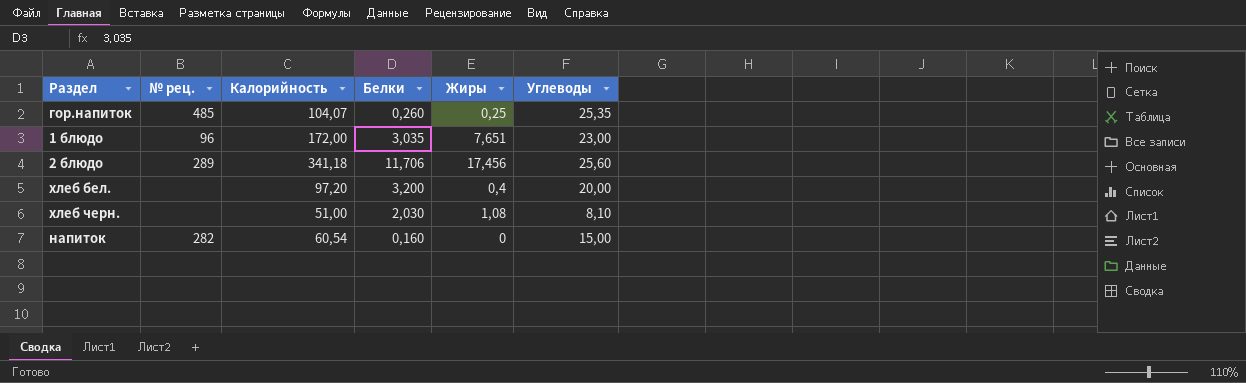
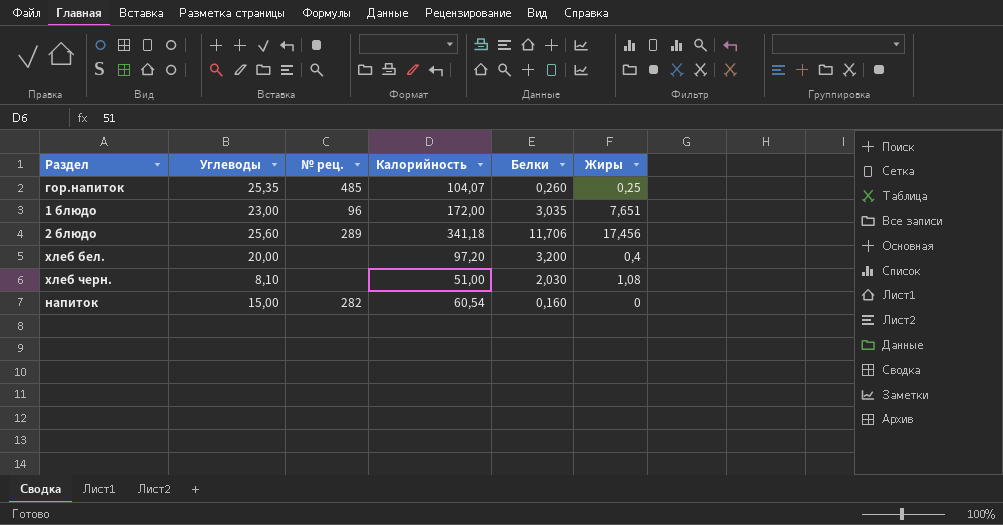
column Углеводы | position: 6 -> 2

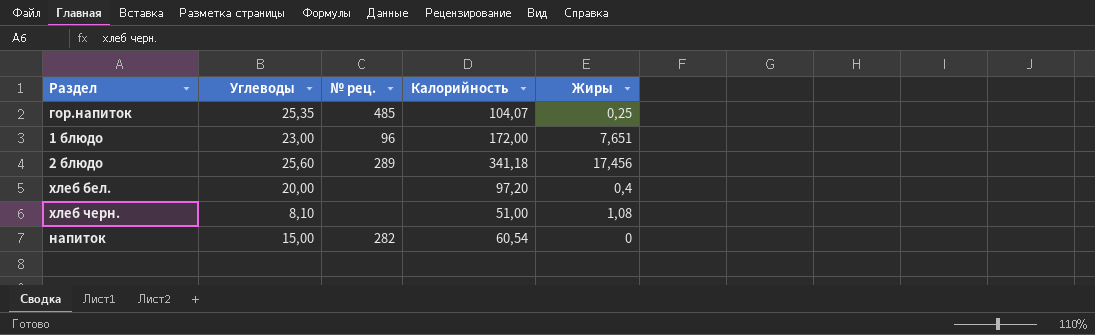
column Белки | position: 5 -> none

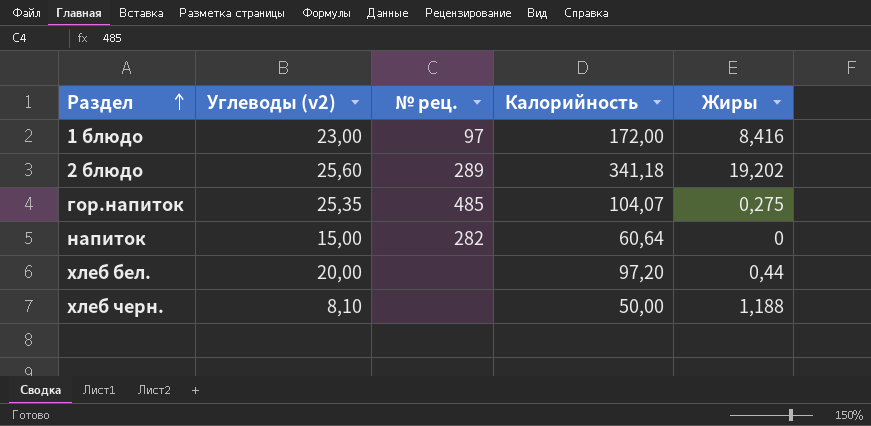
row order: none -> Раздел ascending
column name: Углеводы -> Углеводы (v2)
1 блюдо | № рец.: 96 -> 97
1 блюдо | Жиры: 7,651 -> 8,416
2 блюдо | Жиры: 17,456 -> 19,202
гор.напиток | Жиры: 0,25 -> 0,275
напиток | Калорийность: 60,54 -> 60,64
хлеб бел. | Жиры: 0,4 -> 0,44
хлеб черн. | Калорийность: 51,00 -> 50,00
хлеб черн. | Жиры: 1,08 -> 1,188

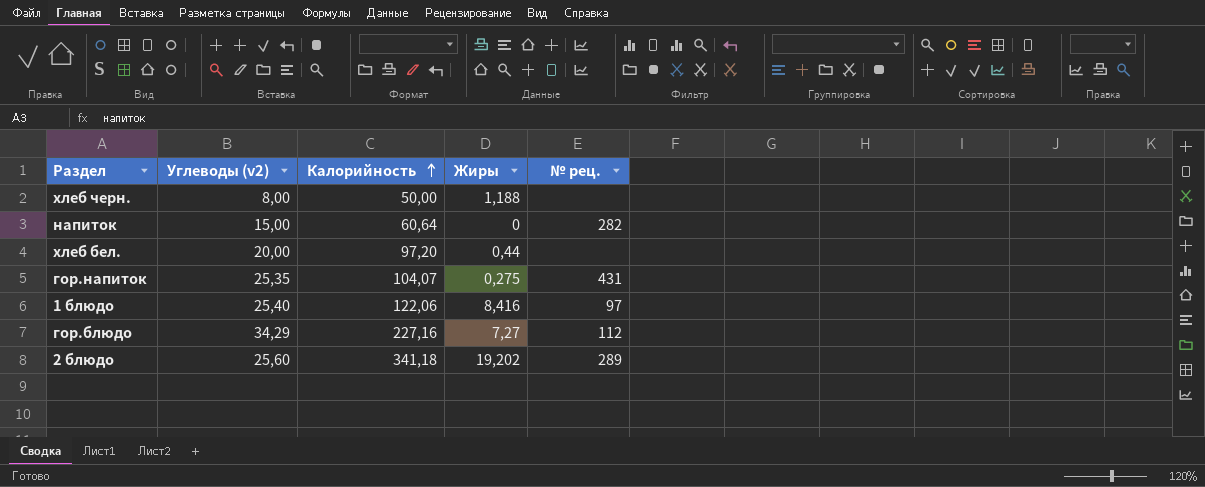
row order: Раздел ascending -> Калорийность ascending
column № рец. | position: 3 -> 5
хлеб черн. | Углеводы (v2): 8,10 -> 8,00
гор.напиток | № рец.: 485 -> 431
1 блюдо | Углеводы (v2): 23,00 -> 25,40
1 блюдо | Калорийность: 172,00 -> 122,06
row гор.блюдо: none -> 34,29 | 227,16 | 7,27 | 112

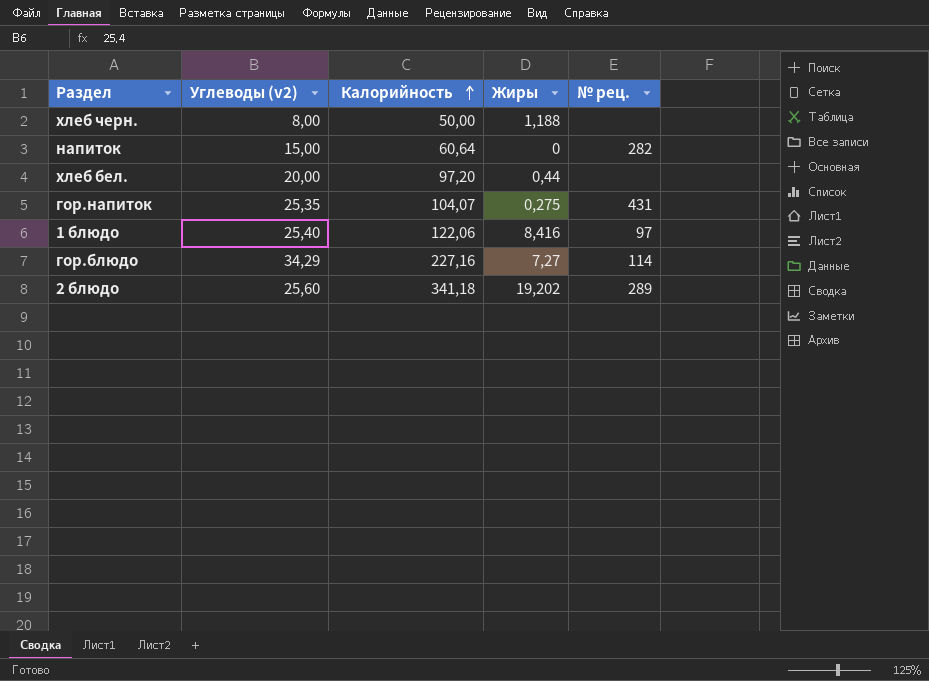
гор.блюдо | № рец.: 112 -> 114

